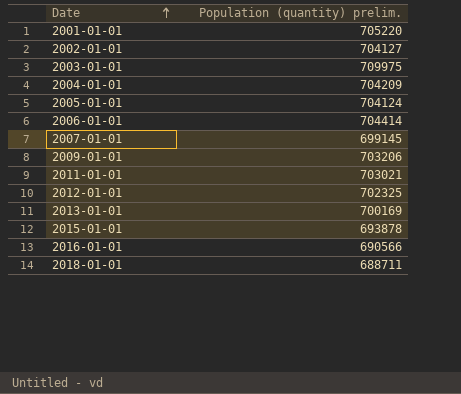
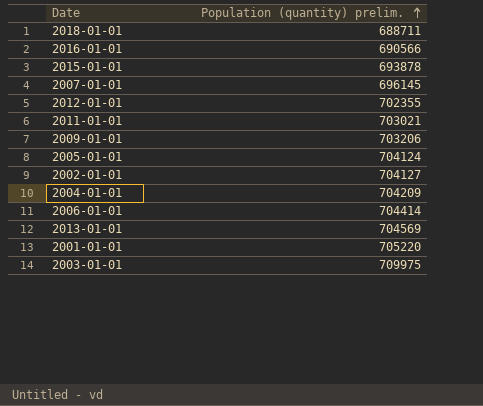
row order: Date ascending -> Population (quantity) prelim. ascending
2007-01-01 | Population (quantity) prelim.: 699145 -> 696145
2012-01-01 | Population (quantity) prelim.: 702325 -> 702355
2013-01-01 | Population (quantity) prelim.: 700169 -> 704569

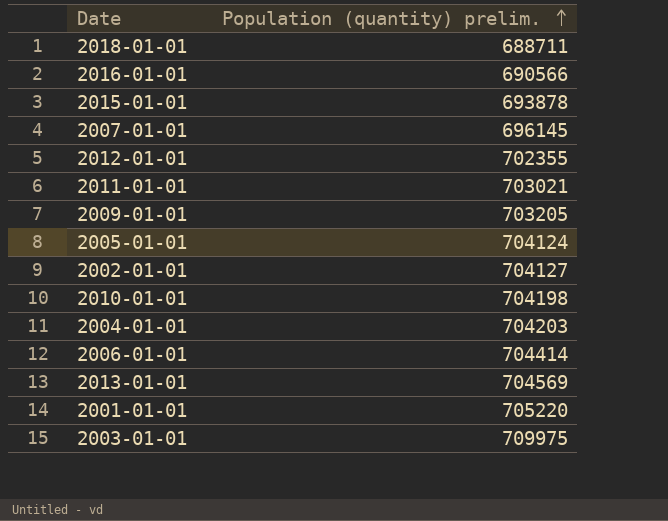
2009-01-01 | Population (quantity) prelim.: 703206 -> 703205
row 2010-01-01: none -> 704198
2004-01-01 | Population (quantity) prelim.: 704209 -> 704203

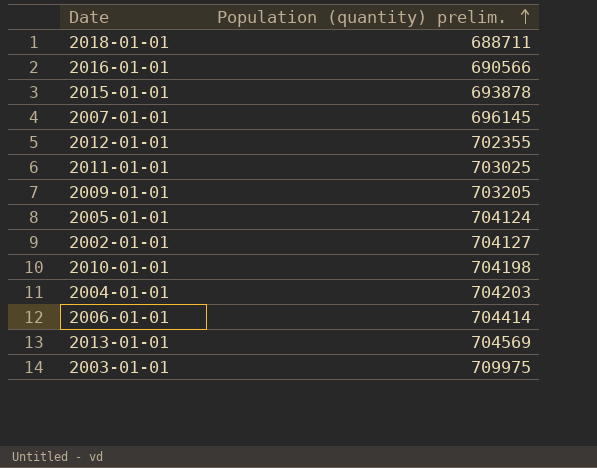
row 2001-01-01: 705220 -> none
2011-01-01 | Population (quantity) prelim.: 703021 -> 703025

